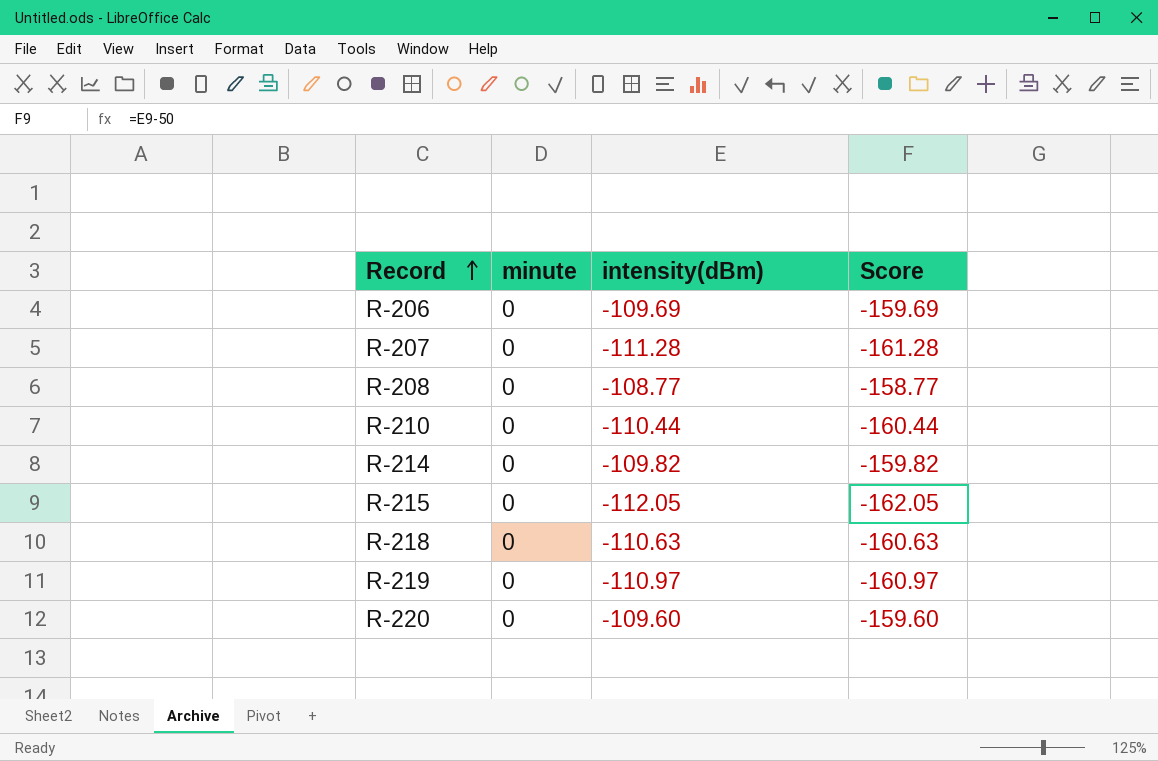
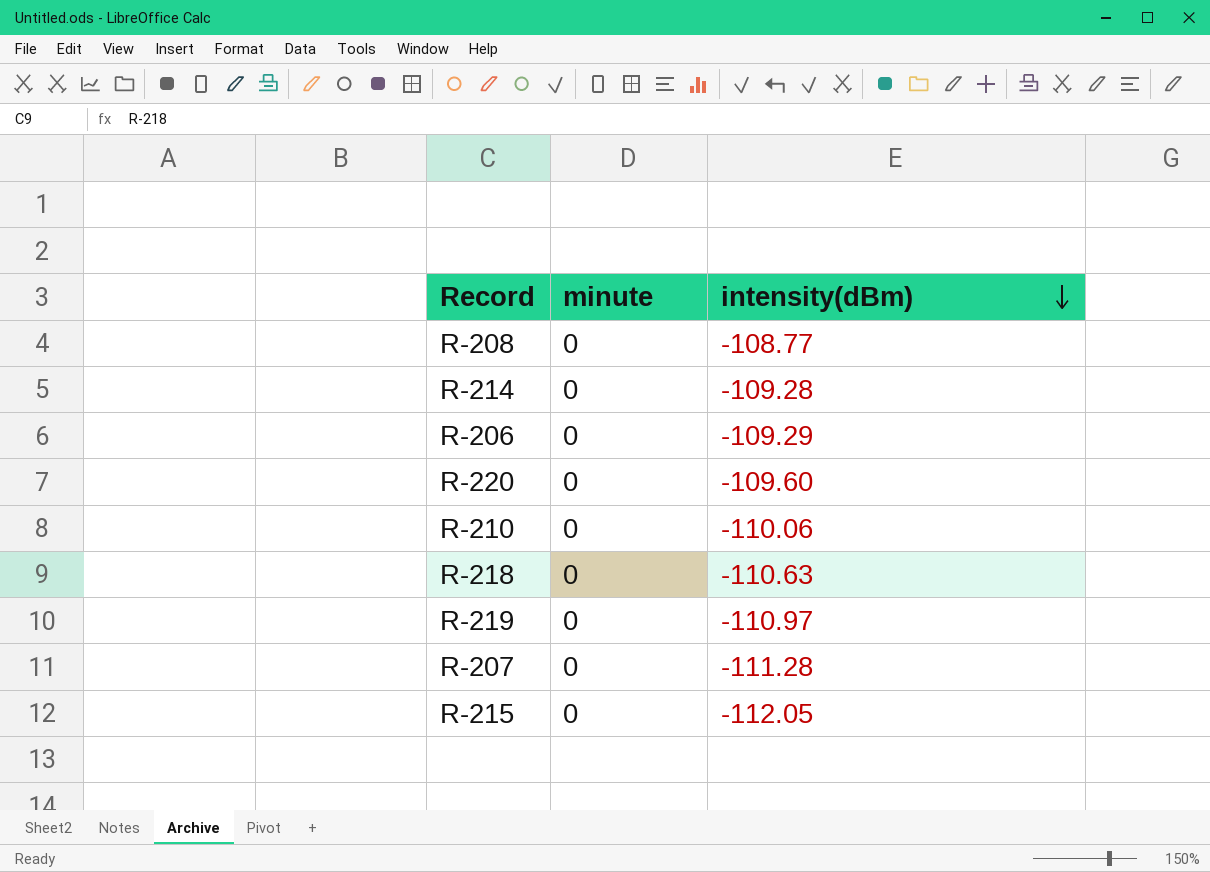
row order: Record ascending -> intensity(dBm) descending
column Score | formula: [intensity(dBm)] - 50 -> none
R-214 | intensity(dBm): -109.82 -> -109.28
R-206 | intensity(dBm): -109.69 -> -109.29
R-210 | intensity(dBm): -110.44 -> -110.06

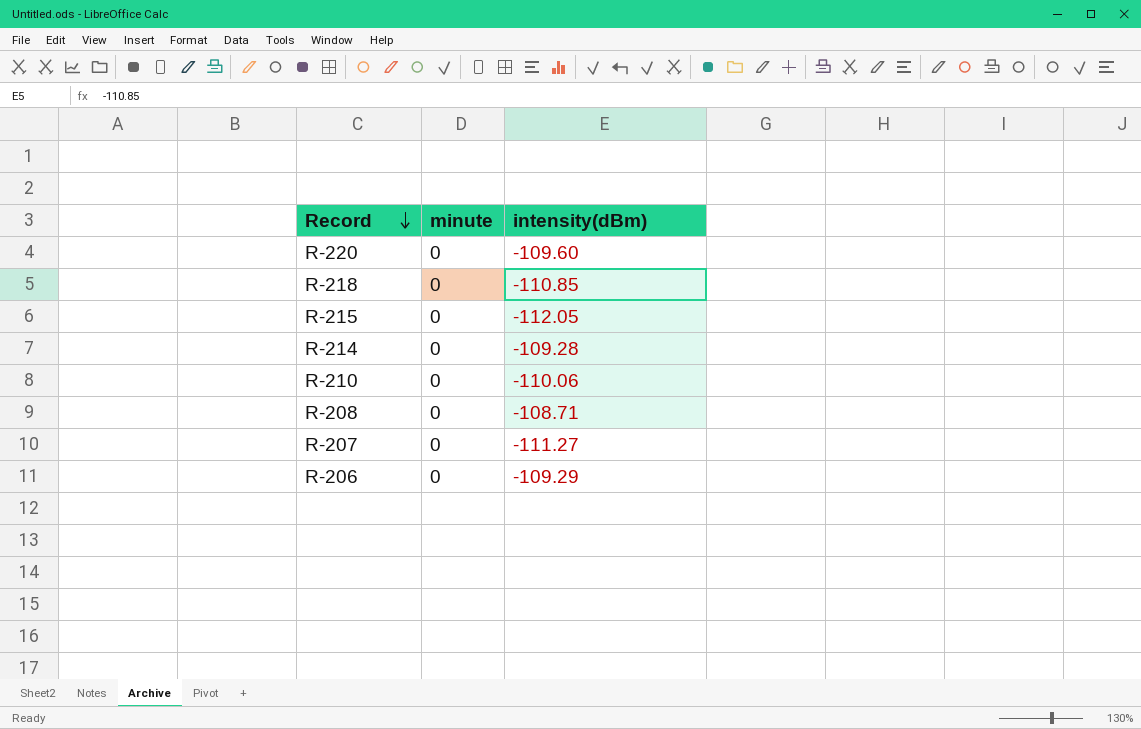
row order: intensity(dBm) descending -> Record descending
row R-219: 0 | -110.97 -> none
R-218 | intensity(dBm): -110.63 -> -110.85
R-208 | intensity(dBm): -108.77 -> -108.71
R-207 | intensity(dBm): -111.28 -> -111.27

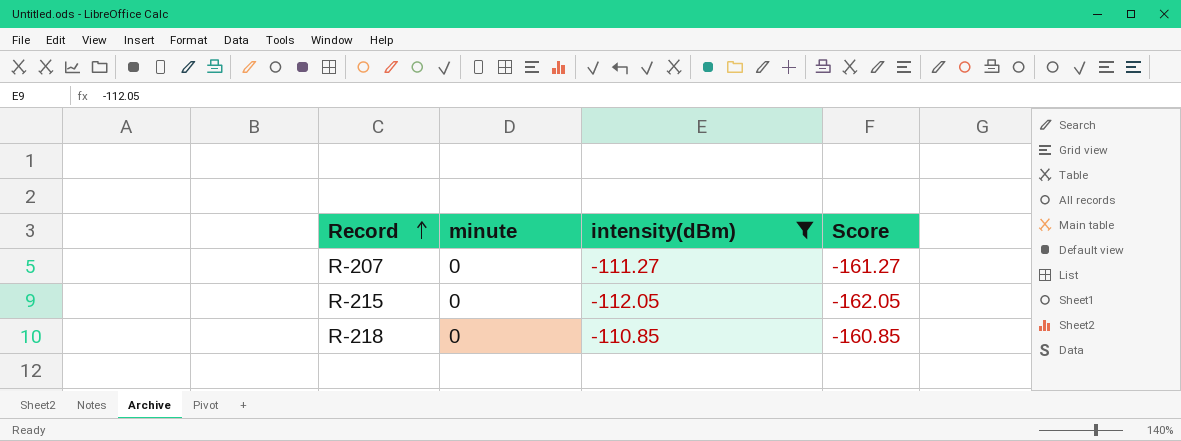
filter: none -> intensity(dBm) <= -110.85
row order: Record descending -> Record ascending
column Score | formula: none -> [intensity(dBm)] - 50

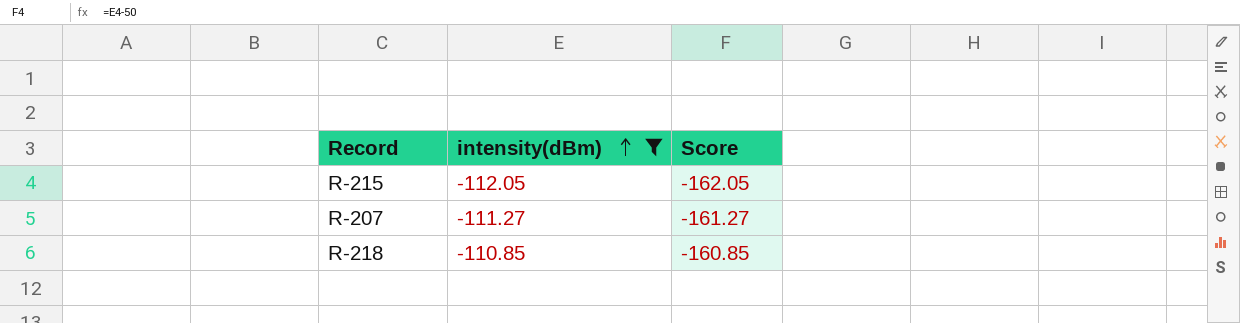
row order: Record ascending -> intensity(dBm) ascending
column minute | position: 2 -> none

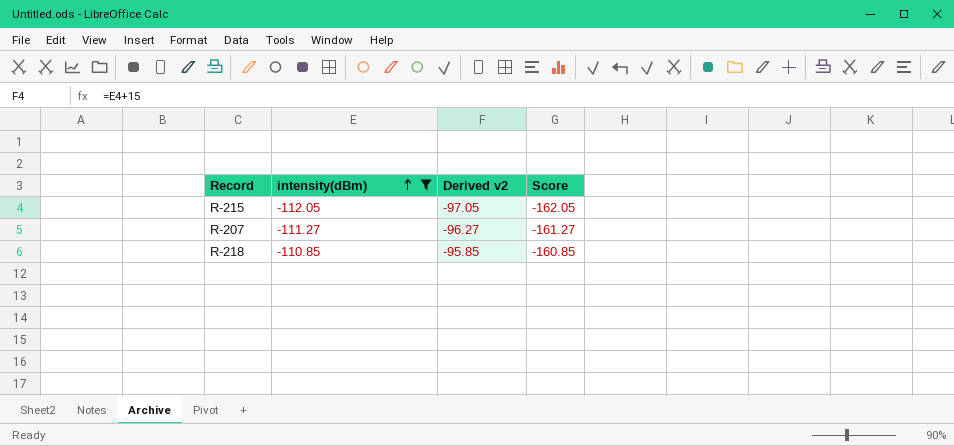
column Derived v2 | formula: none -> [intensity(dBm)] + 15

